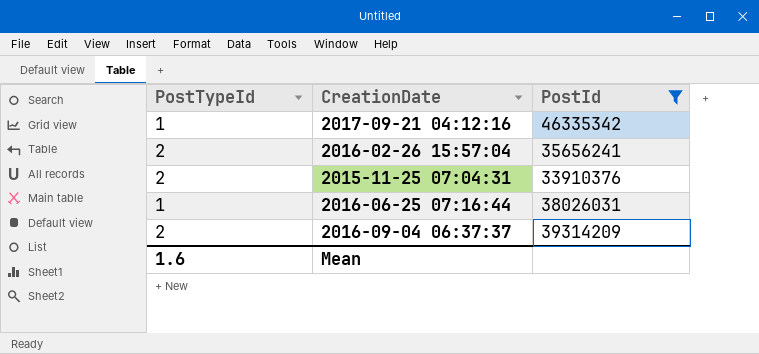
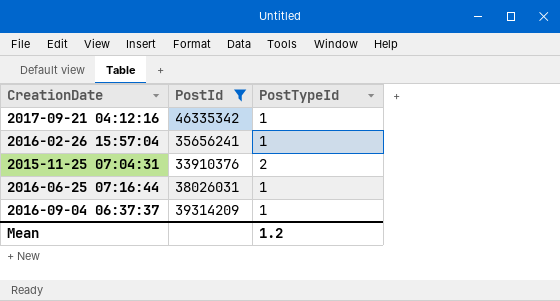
column PostTypeId | position: 1 -> 3
2016-02-26 15:57:04 | PostTypeId: 2 -> 1
2016-09-04 06:37:37 | PostTypeId: 2 -> 1
Mean | PostTypeId: 1.6 -> 1.2

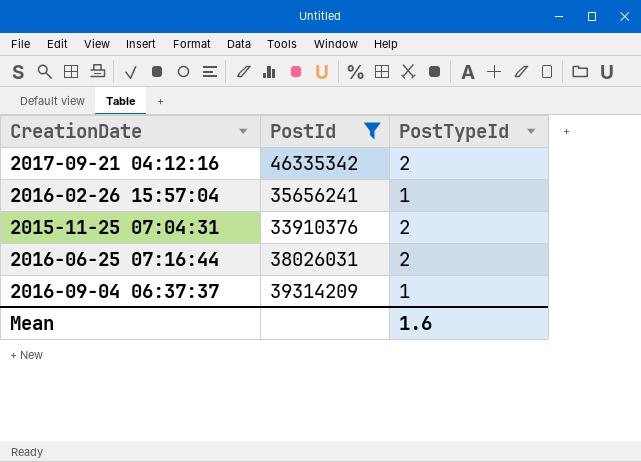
2017-09-21 04:12:16 | PostTypeId: 1 -> 2
2016-06-25 07:16:44 | PostTypeId: 1 -> 2
Mean | PostTypeId: 1.2 -> 1.6

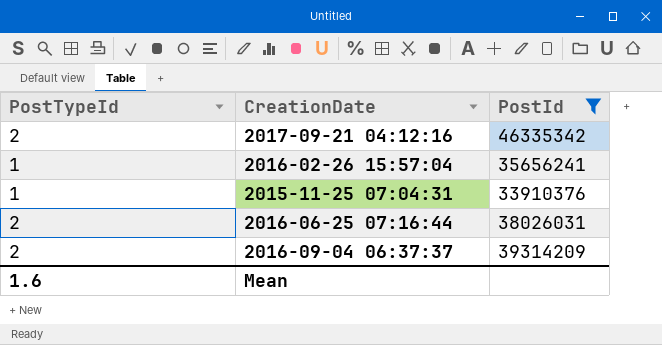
column PostTypeId | position: 3 -> 1
2015-11-25 07:04:31 | PostTypeId: 2 -> 1
2016-09-04 06:37:37 | PostTypeId: 1 -> 2

